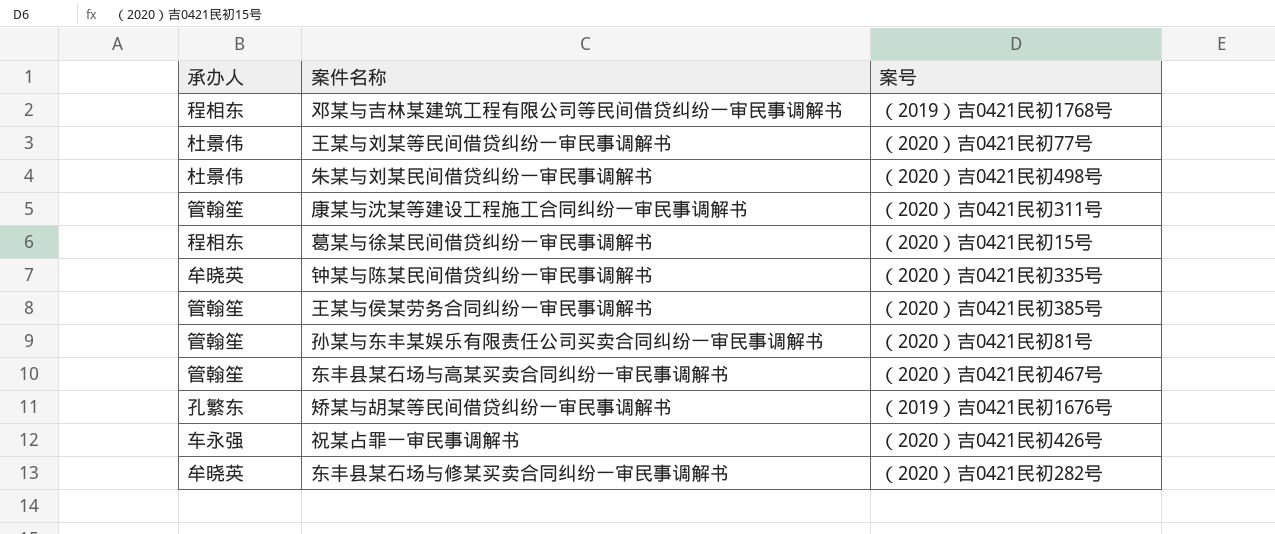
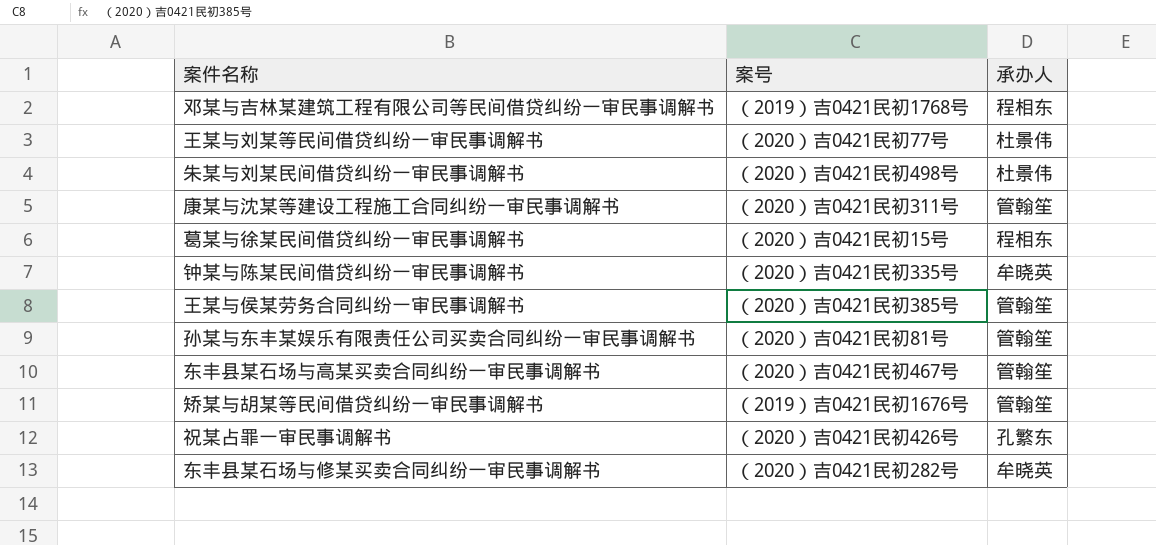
column 承办人 | position: 1 -> 3
矫某与胡某等民间借贷纠纷一审民事调解书 | 承办人: 孔繁东 -> 管翰笙
祝某占罪一审民事调解书 | 承办人: 车永强 -> 孔繁东

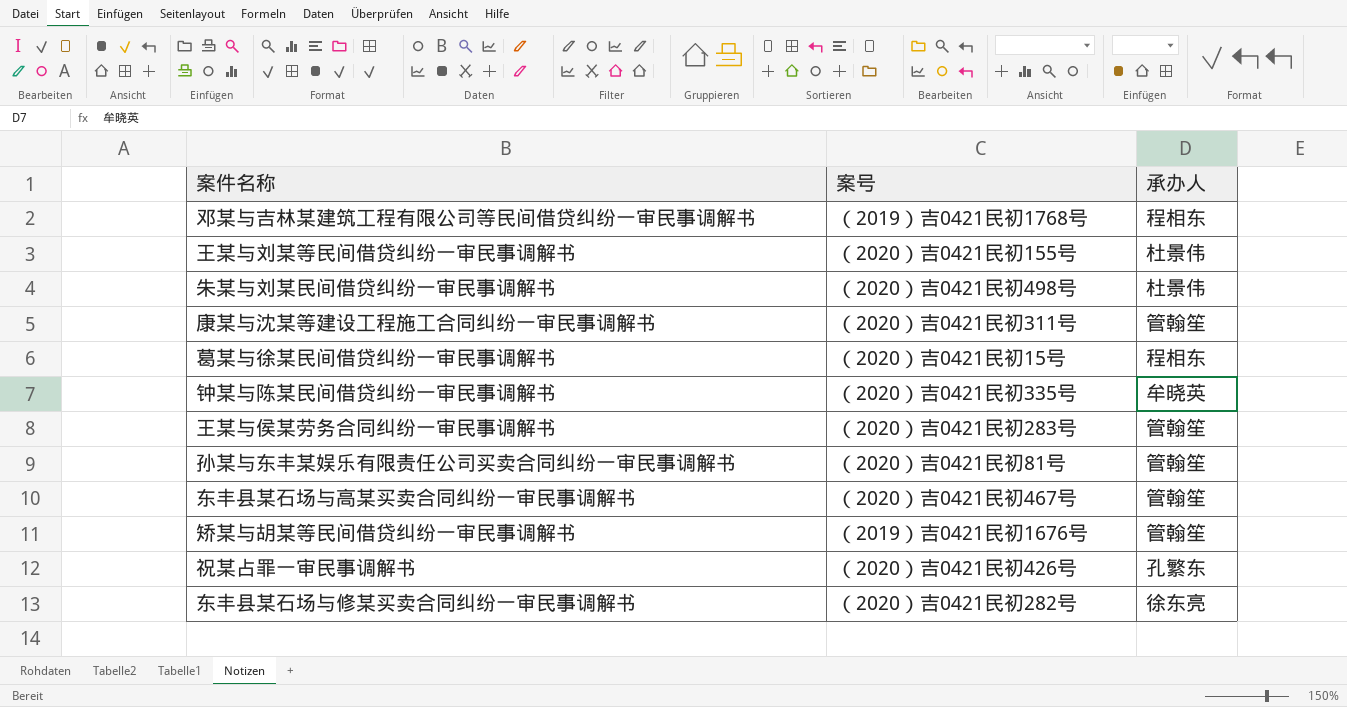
王某与刘某等民间借贷纠纷一审民事调解书 | 案号: （2020）吉0421民初77号 -> （2020）吉0421民初155号
王某与侯某劳务合同纠纷一审民事调解书 | 案号: （2020）吉0421民初385号 -> （2020）吉0421民初283号
东丰县某石场与修某买卖合同纠纷一审民事调解书 | 承办人: 牟晓英 -> 徐东亮

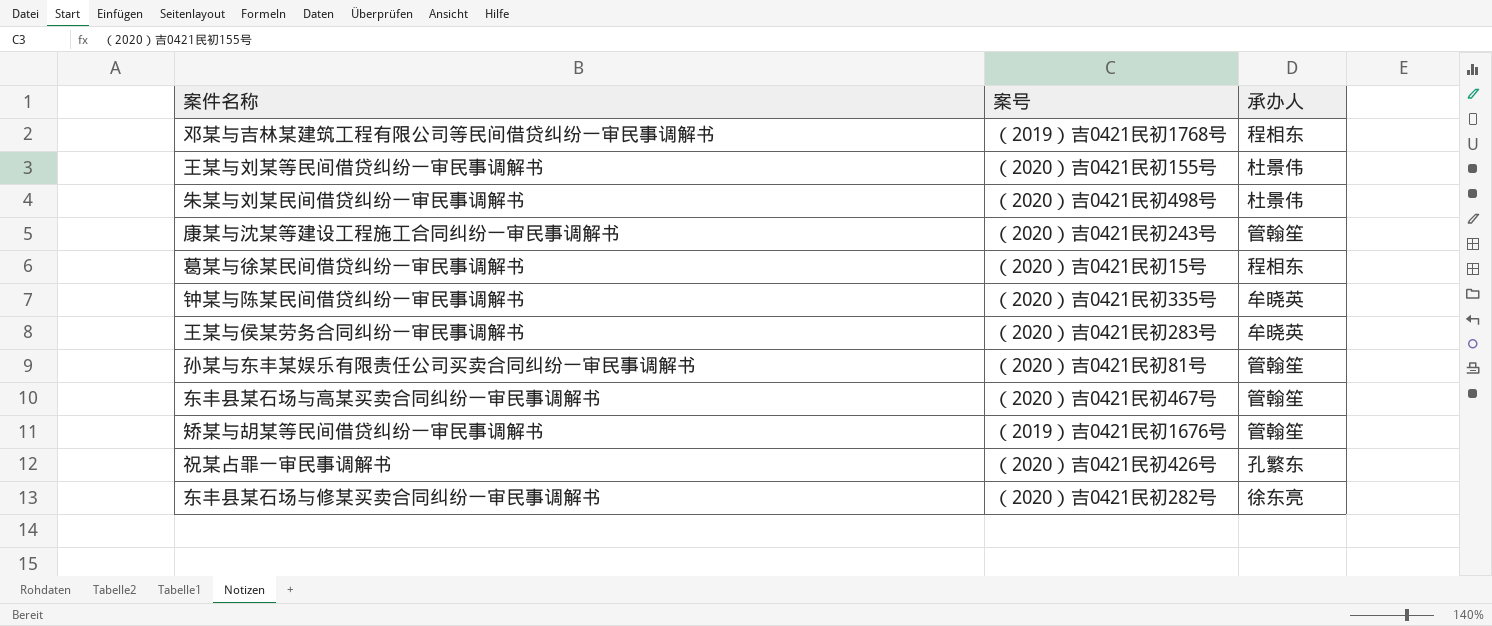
康某与沈某等建设工程施工合同纠纷一审民事调解书 | 案号: （2020）吉0421民初311号 -> （2020）吉0421民初243号
王某与侯某劳务合同纠纷一审民事调解书 | 承办人: 管翰笙 -> 牟晓英

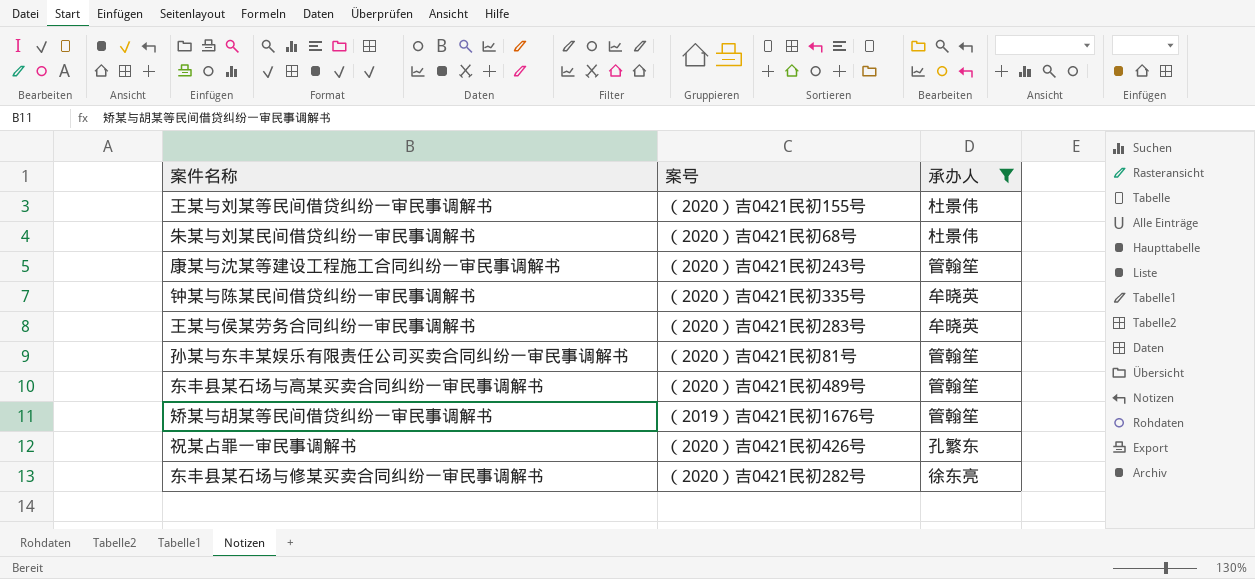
filter: none -> 承办人 != 程相东
朱某与刘某民间借贷纠纷一审民事调解书 | 案号: （2020）吉0421民初498号 -> （2020）吉0421民初68号
东丰县某石场与高某买卖合同纠纷一审民事调解书 | 案号: （2020）吉0421民初467号 -> （2020）吉0421民初489号

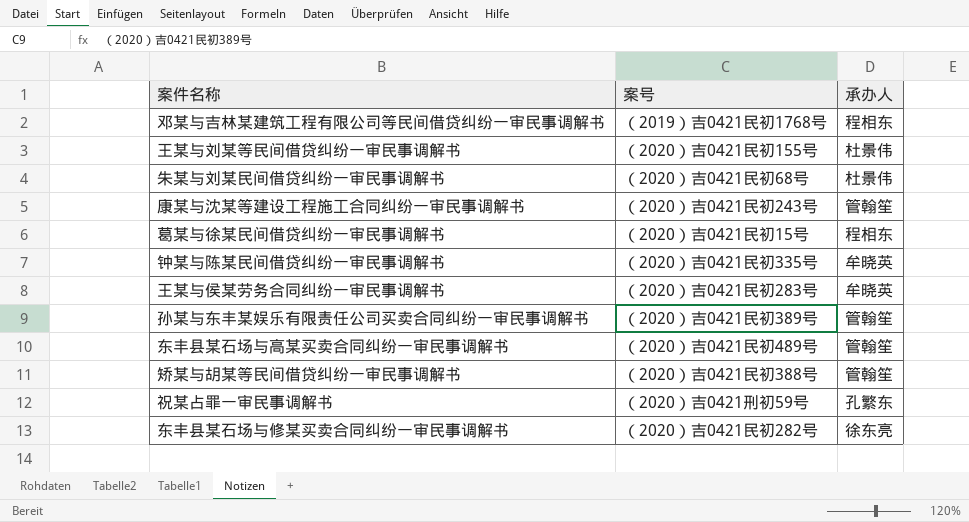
filter: 承办人 != 程相东 -> none
孙某与东丰某娱乐有限责任公司买卖合同纠纷一审民事调解书 | 案号: （2020）吉0421民初81号 -> （2020）吉0421民初389号
矫某与胡某等民间借贷纠纷一审民事调解书 | 案号: （2019）吉0421民初1676号 -> （2020）吉0421民初388号
祝某占罪一审民事调解书 | 案号: （2020）吉0421民初426号 -> （2020）吉0421刑初59号

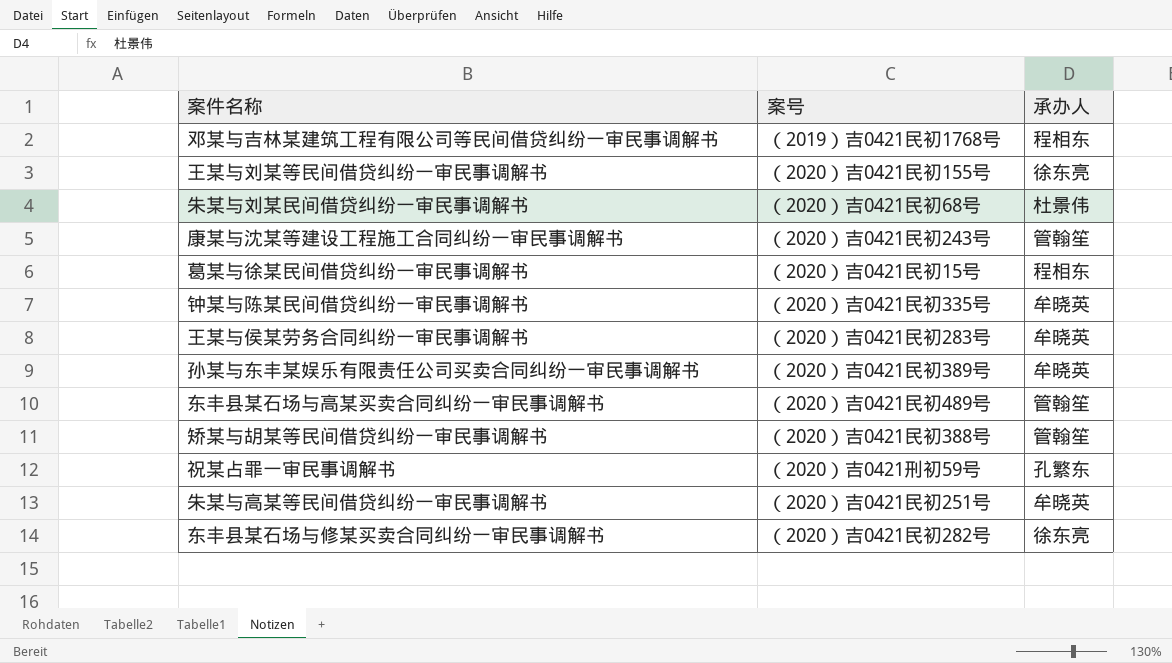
王某与刘某等民间借贷纠纷一审民事调解书 | 承办人: 杜景伟 -> 徐东亮
孙某与东丰某娱乐有限责任公司买卖合同纠纷一审民事调解书 | 承办人: 管翰笙 -> 牟晓英
row 朱某与高某等民间借贷纠纷一审民事调解书: none -> （2020）吉0421民初251号 | 牟晓英

